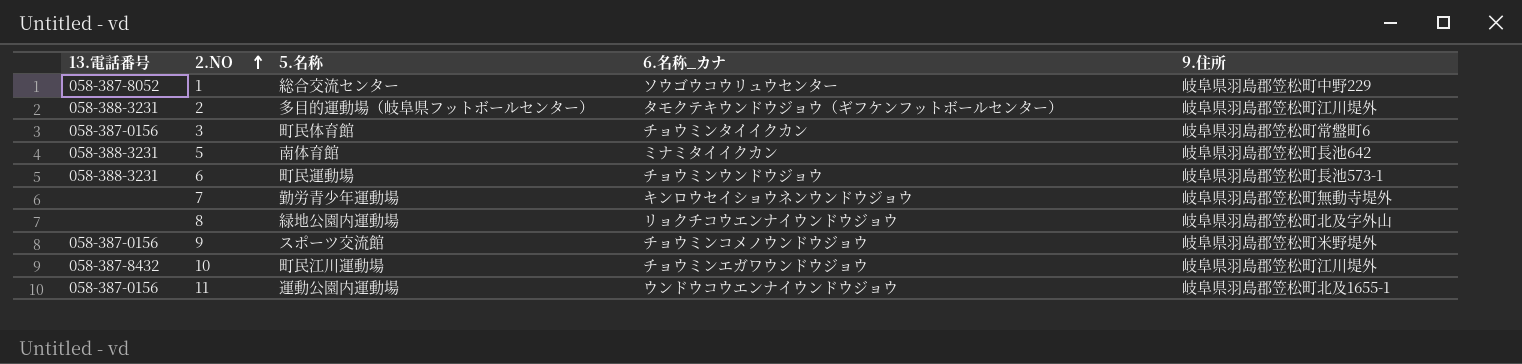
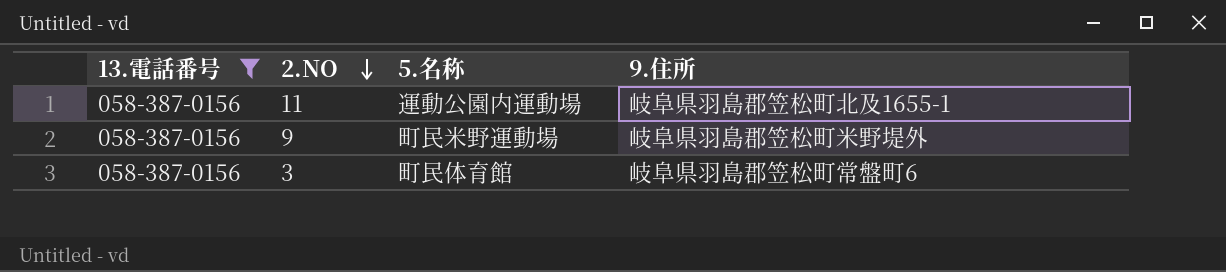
filter: none -> 13.電話番号 = 058-387-0156
row order: 2.NO ascending -> 2.NO descending
column 6.名称_カナ | position: 4 -> none
9 | 5.名称: スポーツ交流館 -> 町民米野運動場

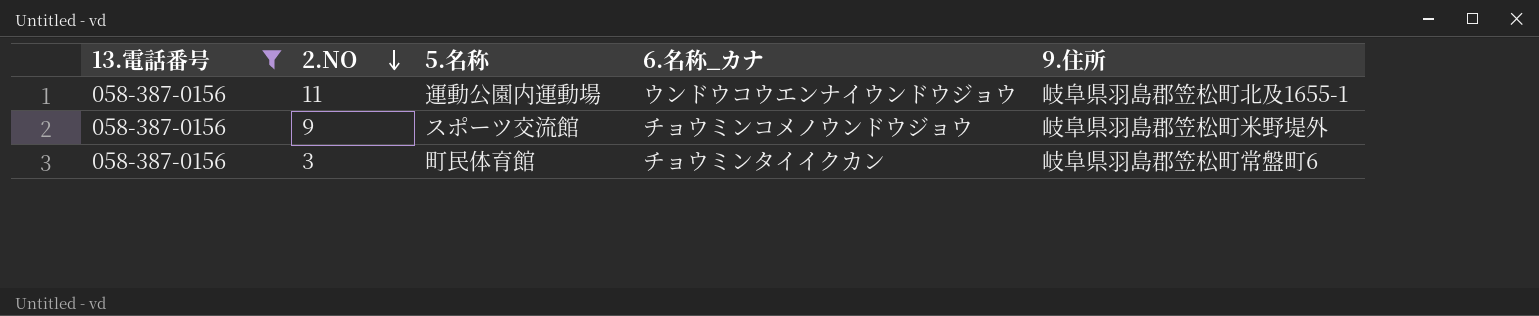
column 6.名称_カナ | position: none -> 4
9 | 5.名称: 町民米野運動場 -> スポーツ交流館

